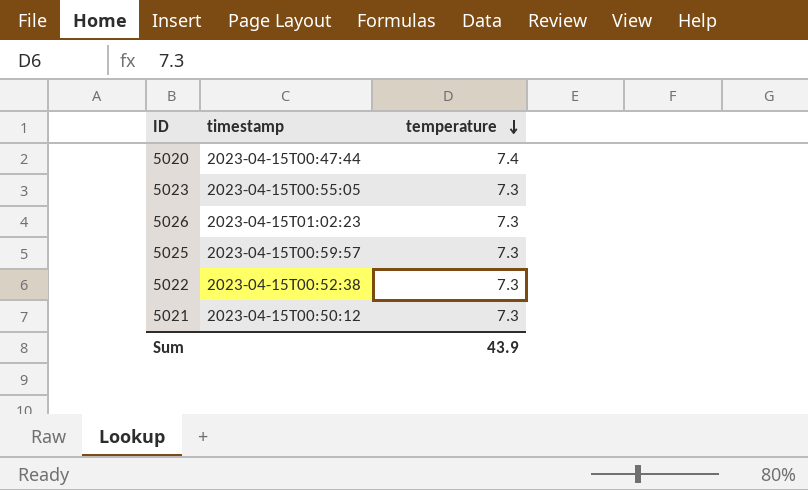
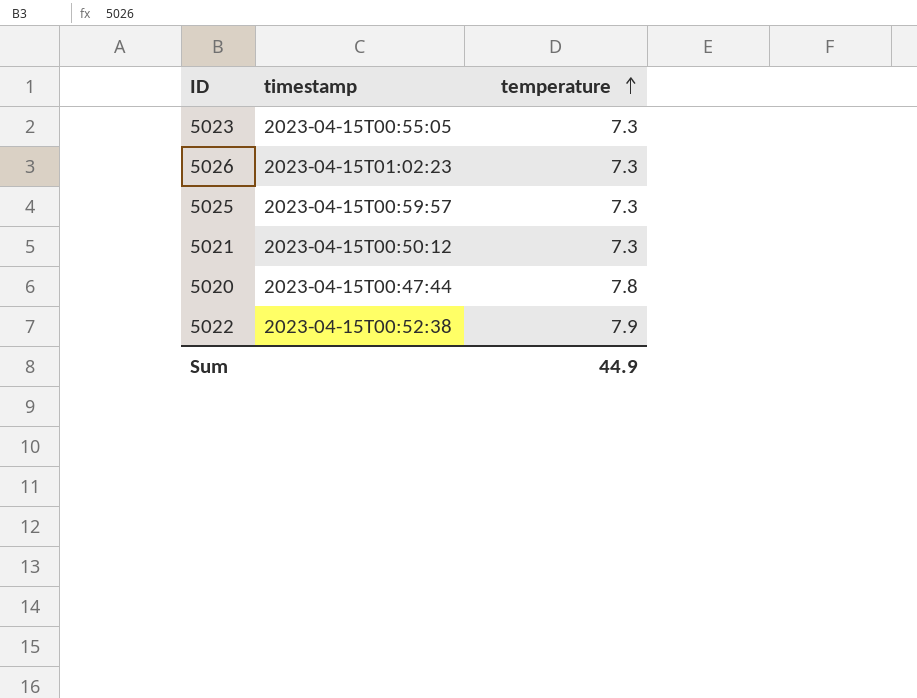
row order: temperature descending -> temperature ascending
5020 | temperature: 7.4 -> 7.8
5022 | temperature: 7.3 -> 7.9
Sum | temperature: 43.9 -> 44.9

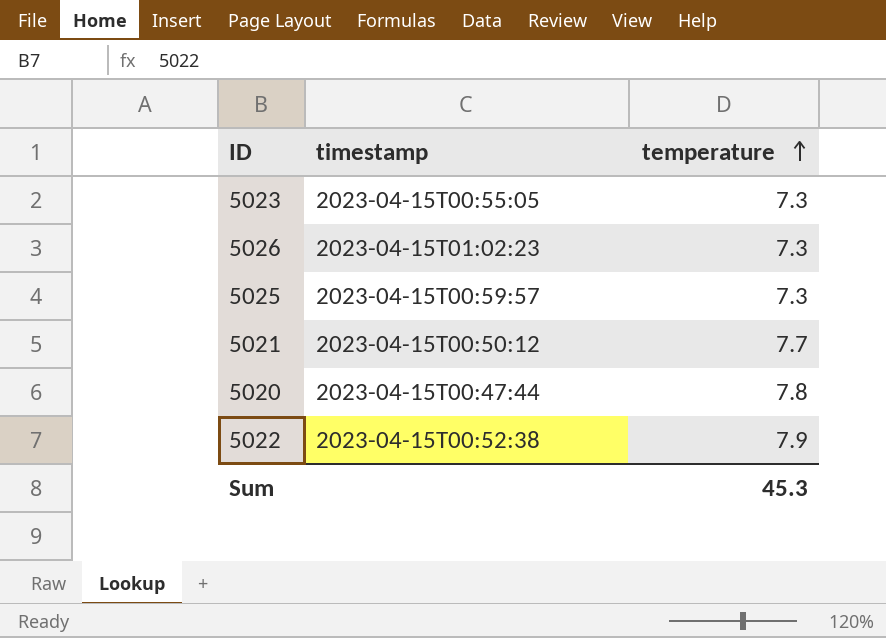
5021 | temperature: 7.3 -> 7.7
Sum | temperature: 44.9 -> 45.3

